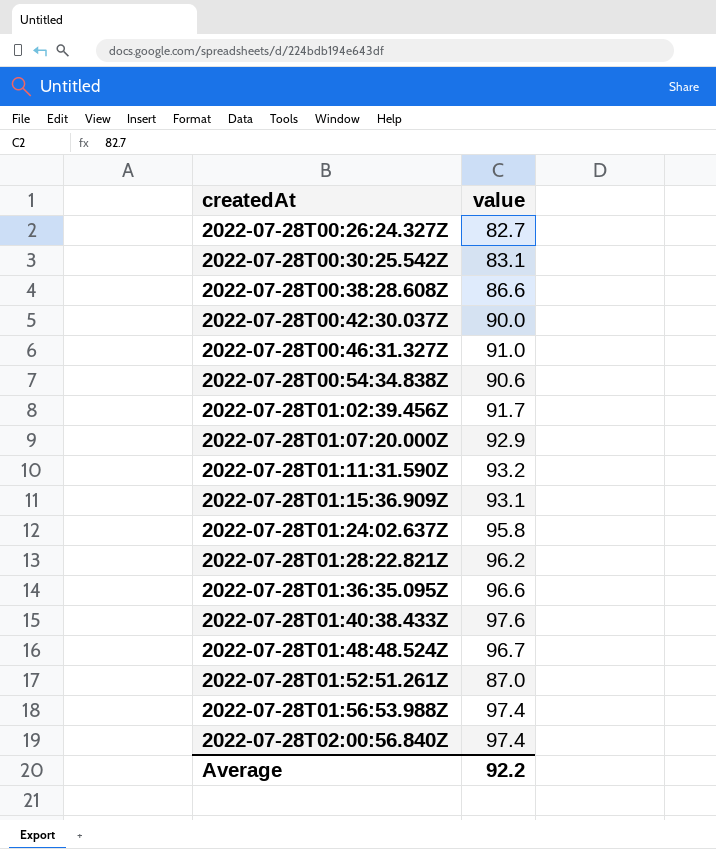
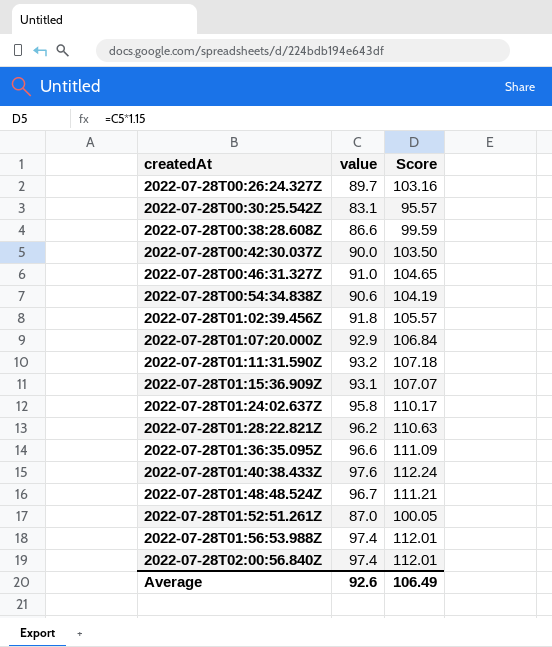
column Score | formula: none -> [value] * 1.15
2022-07-28T00:26:24.327Z | value: 82.7 -> 89.7
2022-07-28T01:02:39.456Z | value: 91.7 -> 91.8
Average | value: 92.2 -> 92.6

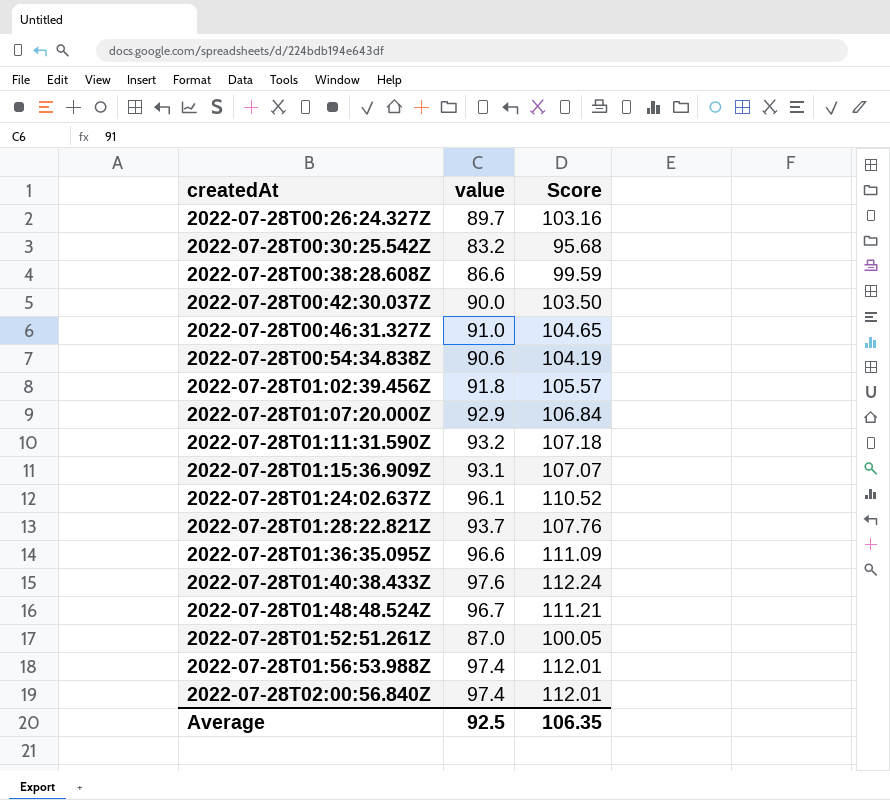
2022-07-28T00:30:25.542Z | value: 83.1 -> 83.2
2022-07-28T00:30:25.542Z | Score: 95.57 -> 95.68
2022-07-28T01:24:02.637Z | value: 95.8 -> 96.1
2022-07-28T01:24:02.637Z | Score: 110.17 -> 110.52
2022-07-28T01:28:22.821Z | value: 96.2 -> 93.7
2022-07-28T01:28:22.821Z | Score: 110.63 -> 107.76
Average | value: 92.6 -> 92.5
Average | Score: 106.49 -> 106.35

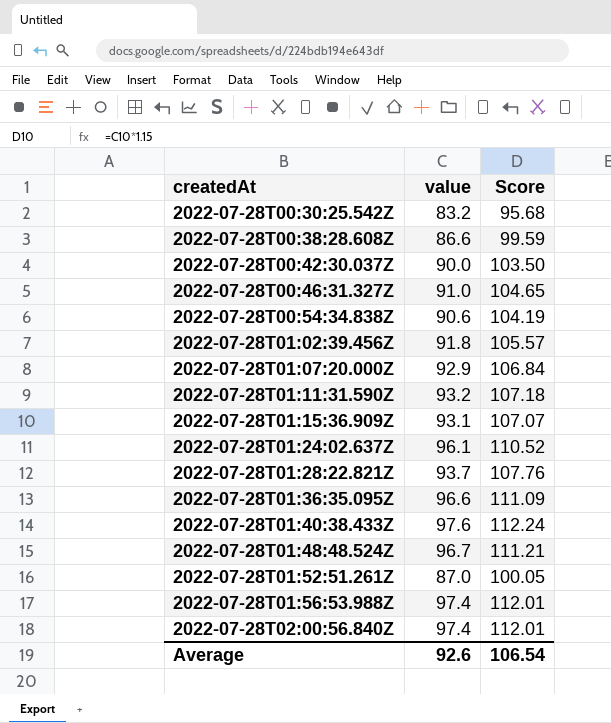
row 2022-07-28T00:26:24.327Z: 89.7 | 103.16 -> none
Average | value: 92.5 -> 92.6
Average | Score: 106.35 -> 106.54

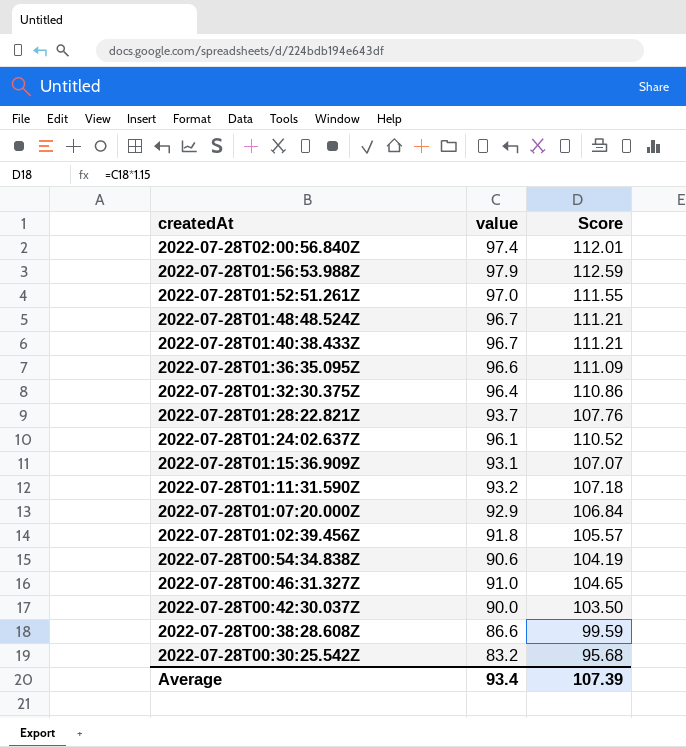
row order: createdAt ascending -> createdAt descending
2022-07-28T01:56:53.988Z | value: 97.4 -> 97.9
2022-07-28T01:56:53.988Z | Score: 112.01 -> 112.59
2022-07-28T01:52:51.261Z | value: 87.0 -> 97.0
2022-07-28T01:52:51.261Z | Score: 100.05 -> 111.55
2022-07-28T01:40:38.433Z | value: 97.6 -> 96.7
2022-07-28T01:40:38.433Z | Score: 112.24 -> 111.21
row 2022-07-28T01:32:30.375Z: none -> 96.4 | 110.86
Average | value: 92.6 -> 93.4
Average | Score: 106.54 -> 107.39

